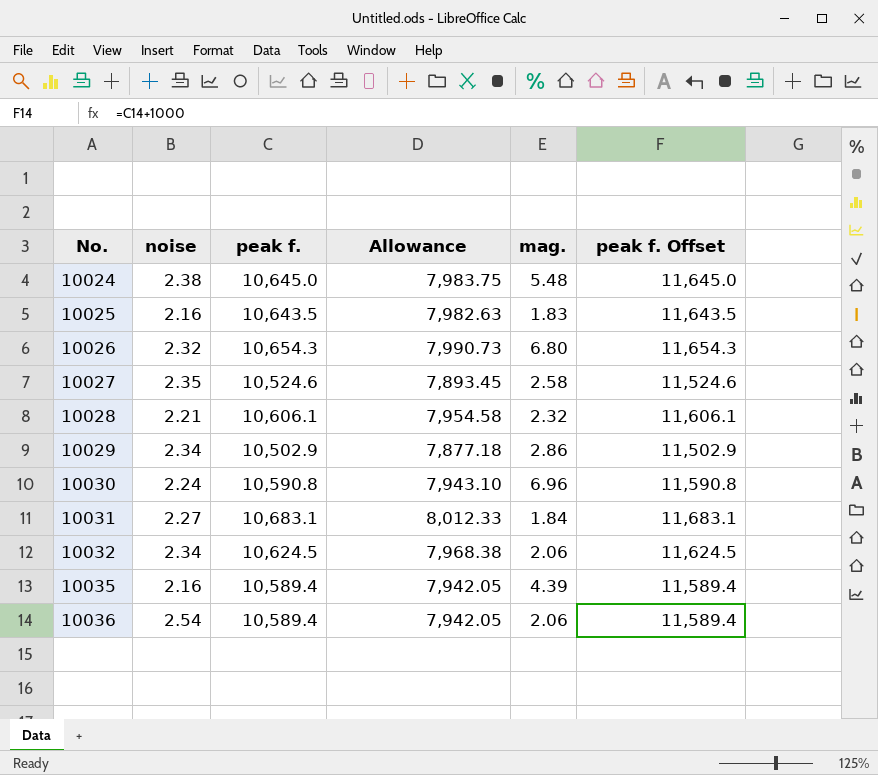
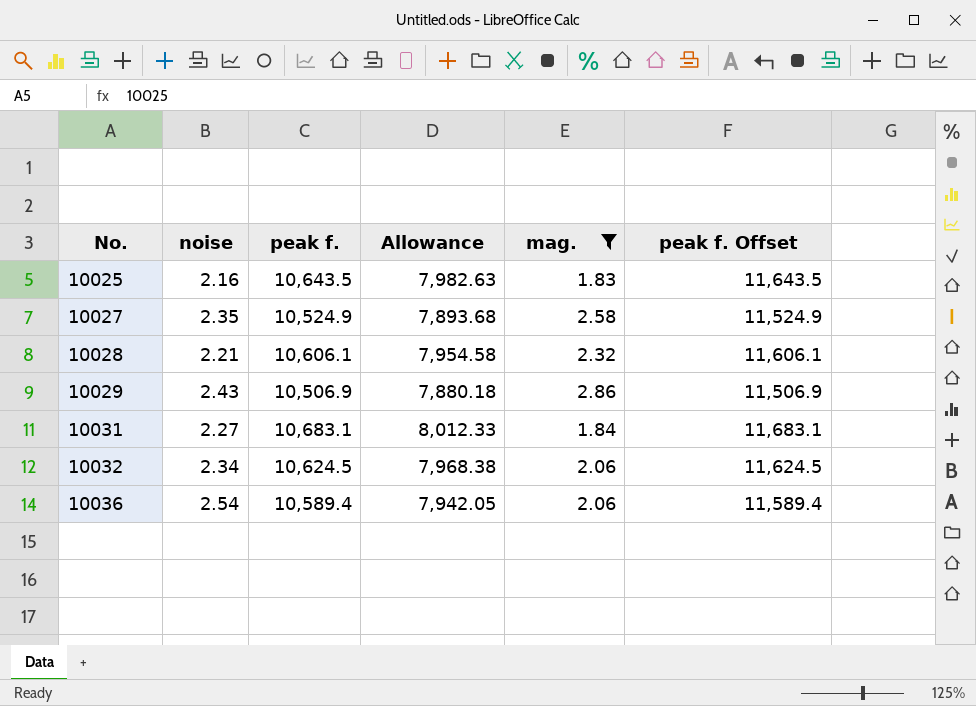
filter: none -> mag. <= 2.86
10027 | peak f.: 10,524.6 -> 10,524.9
10027 | Allowance: 7,893.45 -> 7,893.68
10027 | peak f. Offset: 11,524.6 -> 11,524.9
10029 | noise: 2.34 -> 2.43
10029 | peak f.: 10,502.9 -> 10,506.9
10029 | Allowance: 7,877.18 -> 7,880.18
10029 | peak f. Offset: 11,502.9 -> 11,506.9

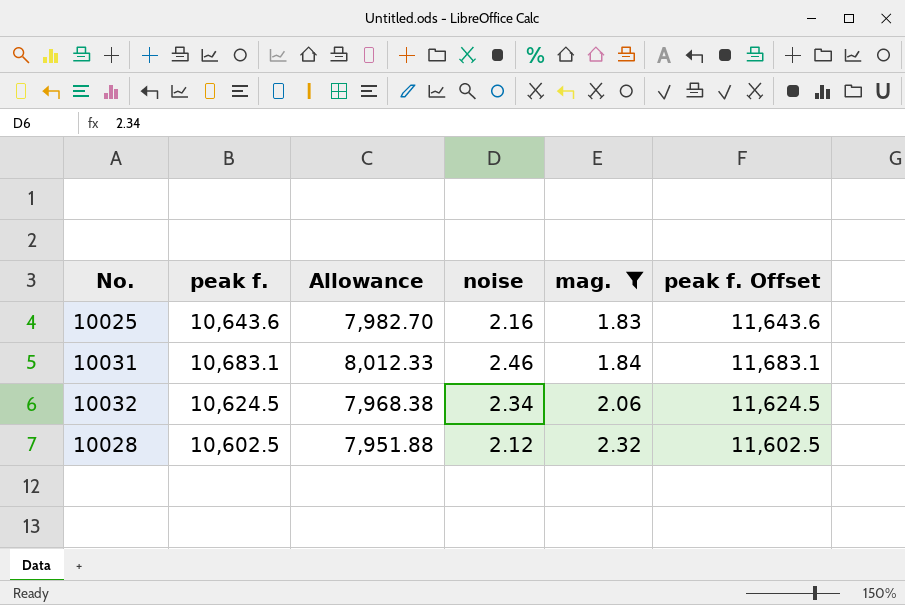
row order: No. ascending -> mag. ascending
column noise | position: 2 -> 4
row 10027: 2.35 | 10,524.9 | 7,893.68 | 2.58 | 11,524.9 -> none
row 10029: 2.43 | 10,506.9 | 7,880.18 | 2.86 | 11,506.9 -> none
row 10036: 2.54 | 10,589.4 | 7,942.05 | 2.06 | 11,589.4 -> none
10025 | peak f.: 10,643.5 -> 10,643.6
10025 | Allowance: 7,982.63 -> 7,982.70
10025 | peak f. Offset: 11,643.5 -> 11,643.6
10031 | noise: 2.27 -> 2.46
10028 | peak f.: 10,606.1 -> 10,602.5
10028 | Allowance: 7,954.58 -> 7,951.88
10028 | noise: 2.21 -> 2.12
10028 | peak f. Offset: 11,606.1 -> 11,602.5

